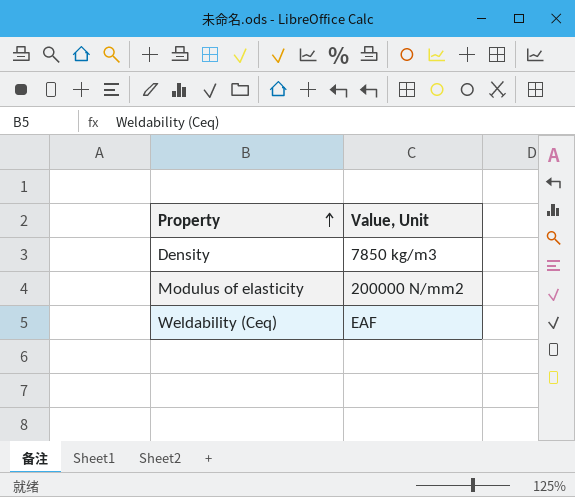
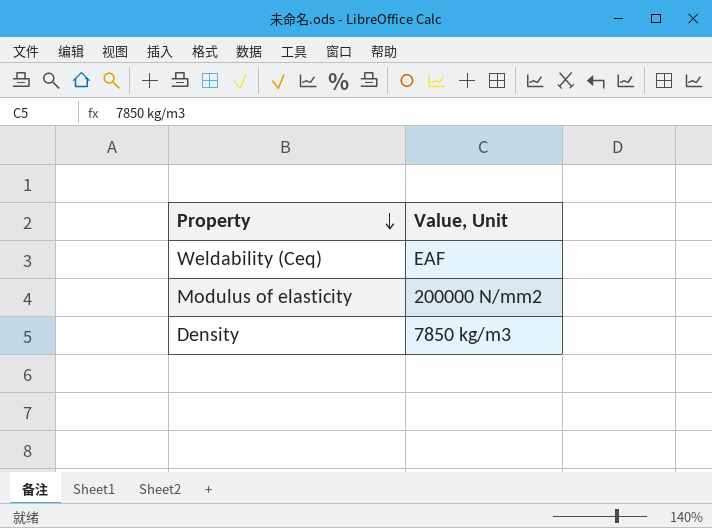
row order: Property ascending -> Property descending

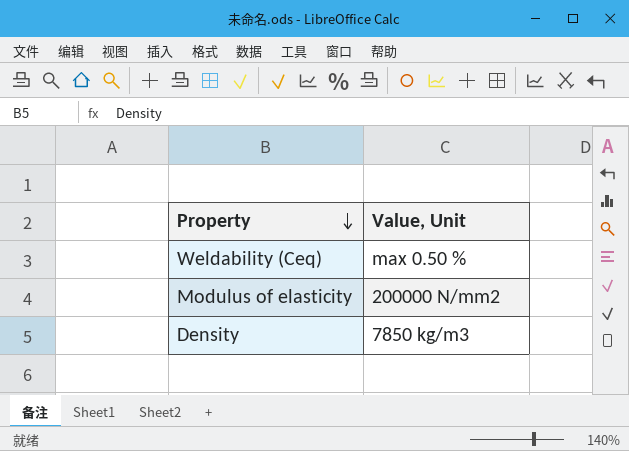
Weldability (Ceq) | Value, Unit: EAF -> max 0.50 %

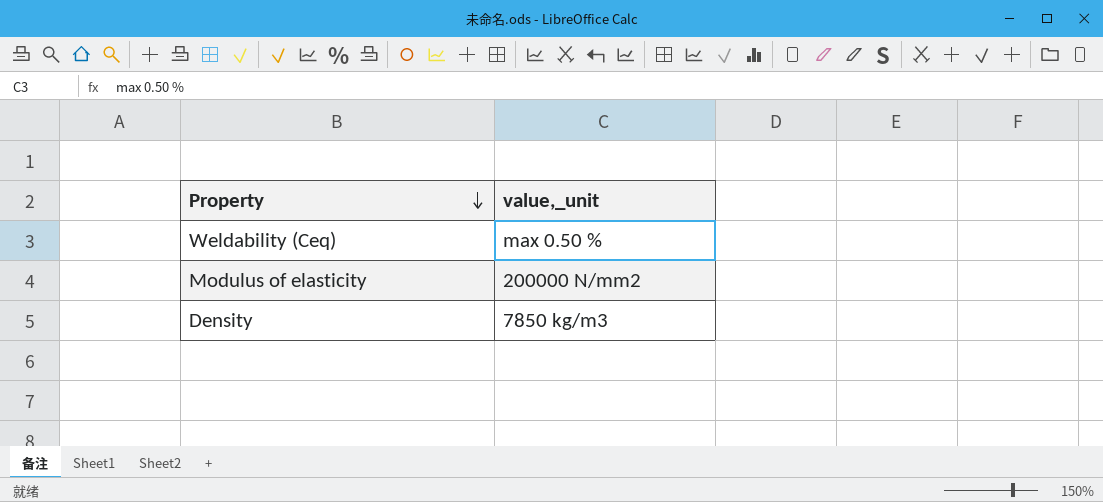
column name: Value, Unit -> value,_unit

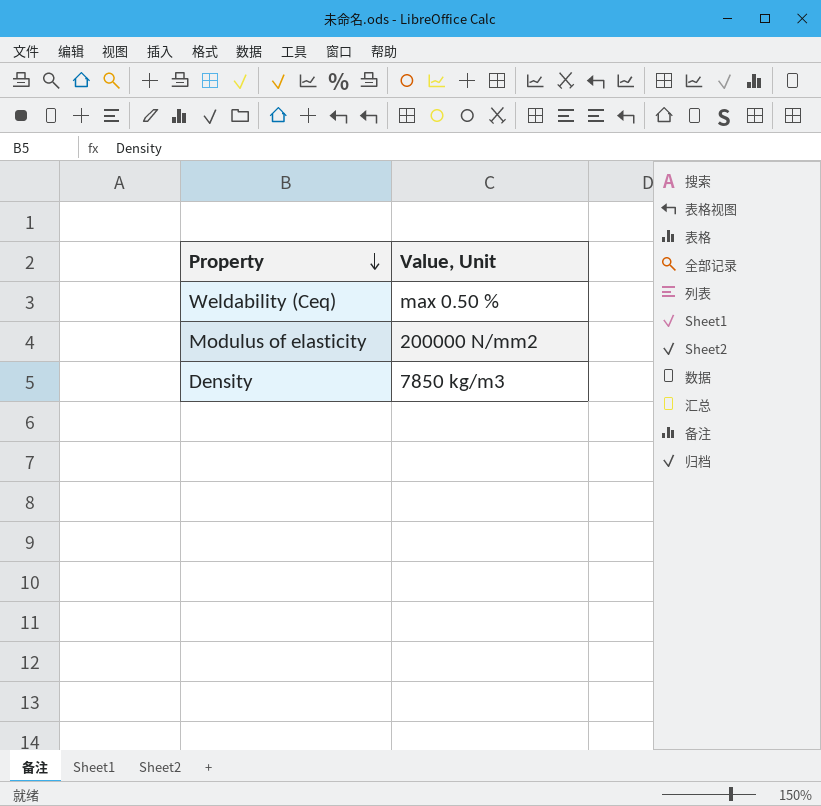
column name: value,_unit -> Value, Unit

